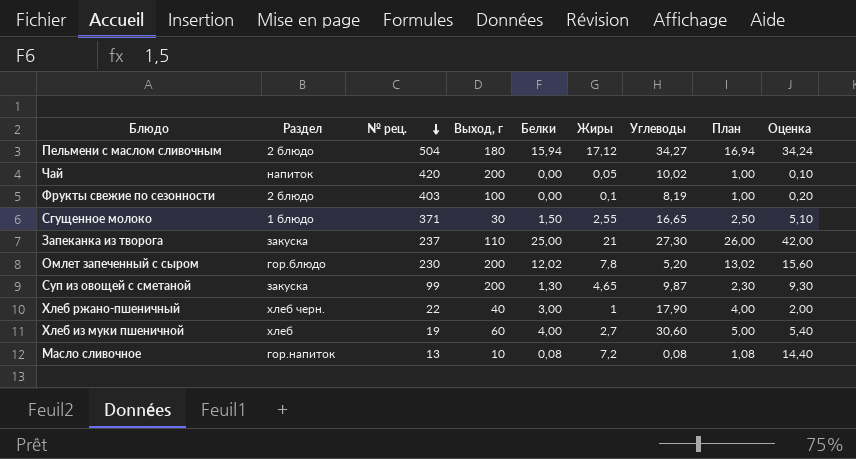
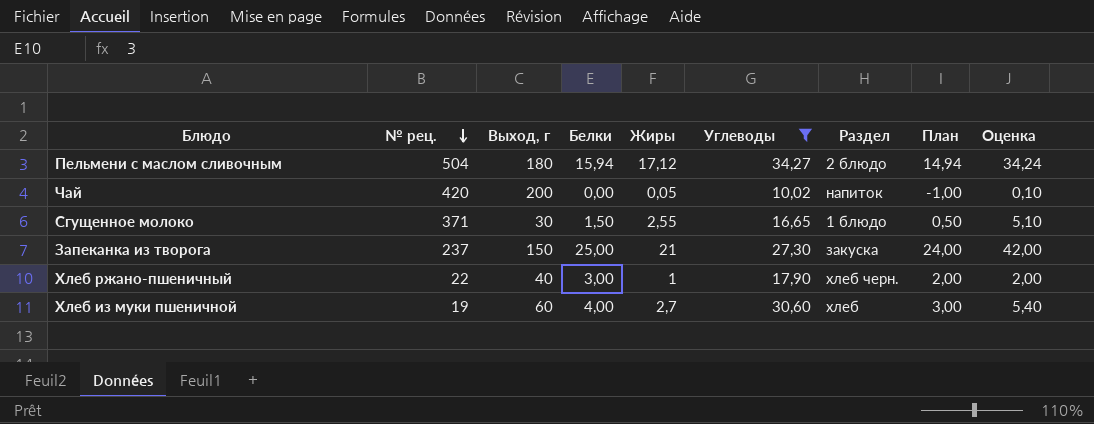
filter: none -> Углеводы >= 10,02
column Раздел | position: 2 -> 7
column План | formula: [Белки] + 1 -> [Белки] - 1
Запеканка из творога | Выход, г: 110 -> 150

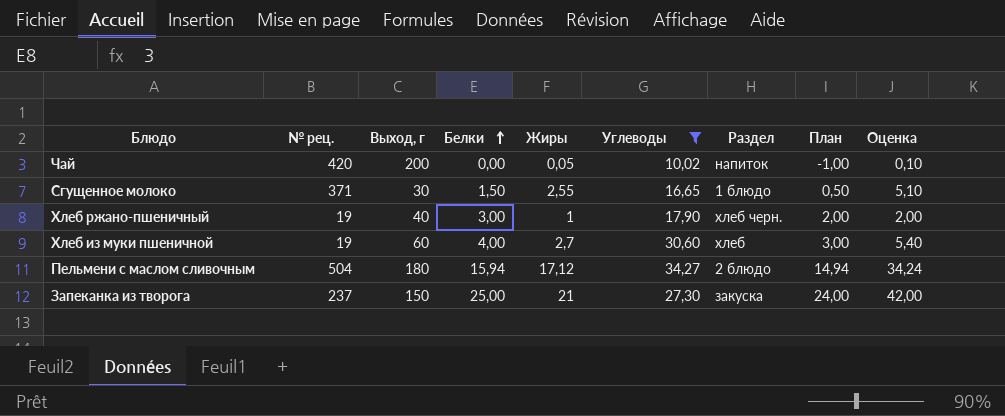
row order: № рец. descending -> Белки ascending
Хлеб ржано-пшеничный | № рец.: 22 -> 19

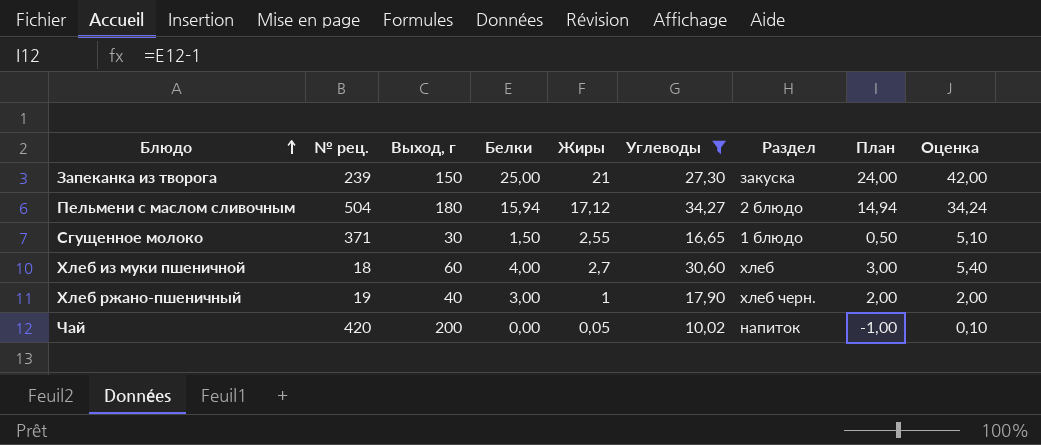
row order: Белки ascending -> Блюдо ascending
Запеканка из творога | № рец.: 237 -> 239
Хлеб из муки пшеничной | № рец.: 19 -> 18

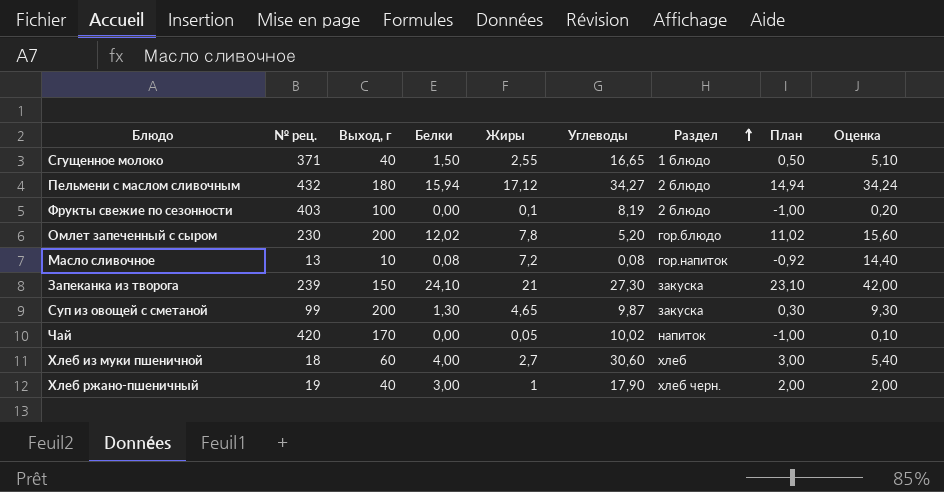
filter: Углеводы >= 10,02 -> none
row order: Блюдо ascending -> Раздел ascending
Сгущенное молоко | Выход, г: 30 -> 40
Пельмени с маслом сливочным | № рец.: 504 -> 432
Запеканка из творога | Белки: 25,00 -> 24,10
Запеканка из творога | План: 24,00 -> 23,10
Чай | Выход, г: 200 -> 170

